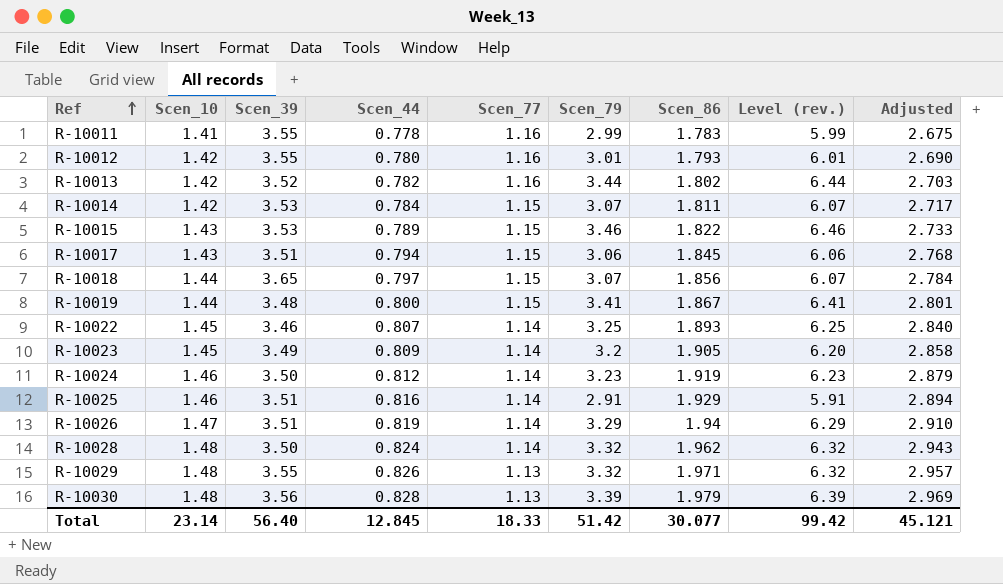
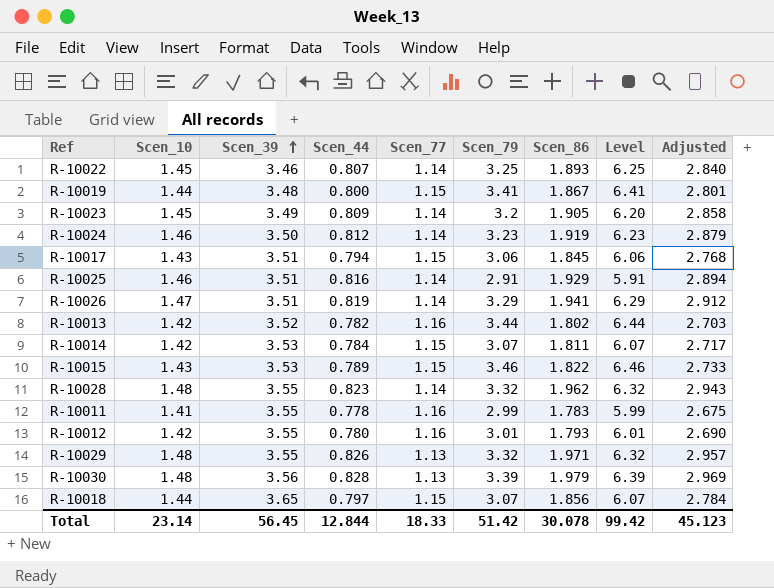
row order: Ref ascending -> Scen_39 ascending
column name: Level (rev.) -> Level
R-10026 | Scen_86: 1.94 -> 1.941
R-10026 | Adjusted: 2.910 -> 2.912
R-10028 | Scen_39: 3.50 -> 3.55
R-10028 | Scen_44: 0.824 -> 0.823
Total | Scen_39: 56.40 -> 56.45
Total | Scen_44: 12.845 -> 12.844
Total | Scen_86: 30.077 -> 30.078
Total | Adjusted: 45.121 -> 45.123

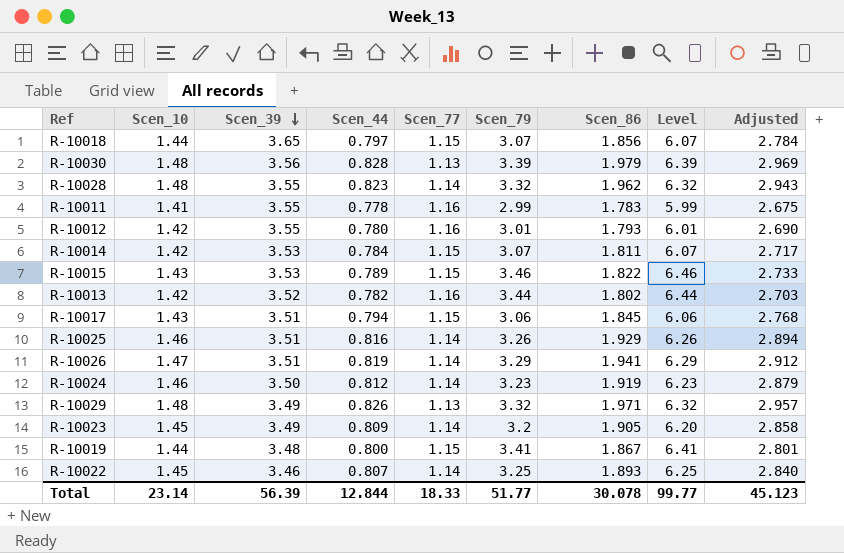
row order: Scen_39 ascending -> Scen_39 descending
R-10025 | Scen_79: 2.91 -> 3.26
R-10025 | Level: 5.91 -> 6.26
R-10029 | Scen_39: 3.55 -> 3.49
Total | Scen_39: 56.45 -> 56.39
Total | Scen_79: 51.42 -> 51.77
Total | Level: 99.42 -> 99.77

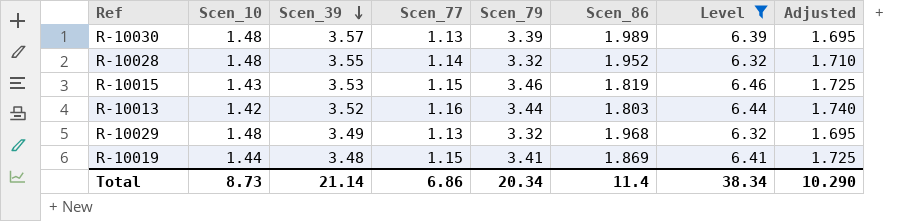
filter: none -> Level >= 6.32
column Scen_44 | position: 4 -> none
column Adjusted | formula: [Scen_86] * 1.5 -> [Scen_77] * 1.5
R-10030 | Scen_39: 3.56 -> 3.57
R-10030 | Scen_86: 1.979 -> 1.989
R-10028 | Scen_86: 1.962 -> 1.952
R-10015 | Scen_86: 1.822 -> 1.819
R-10013 | Scen_86: 1.802 -> 1.803
R-10029 | Scen_86: 1.971 -> 1.968
R-10019 | Scen_86: 1.867 -> 1.869
Total | Scen_10: 23.14 -> 8.73
Total | Scen_39: 56.39 -> 21.14
Total | Scen_77: 18.33 -> 6.86
Total | Scen_79: 51.77 -> 20.34
Total | Scen_86: 30.078 -> 11.4
Total | Level: 99.77 -> 38.34
Total | Adjusted: 45.123 -> 10.290

